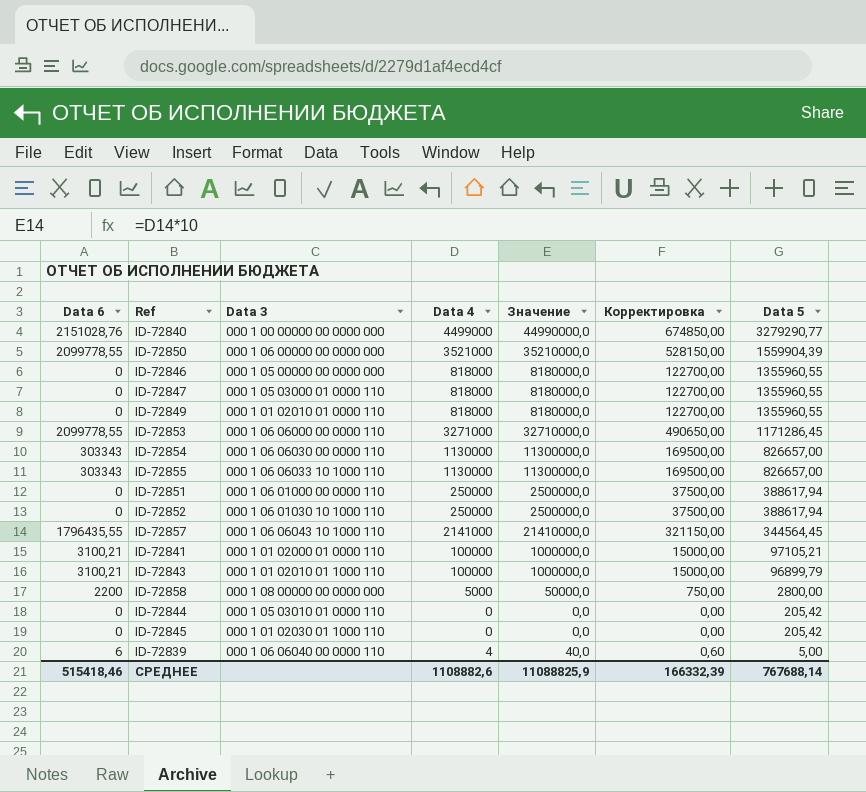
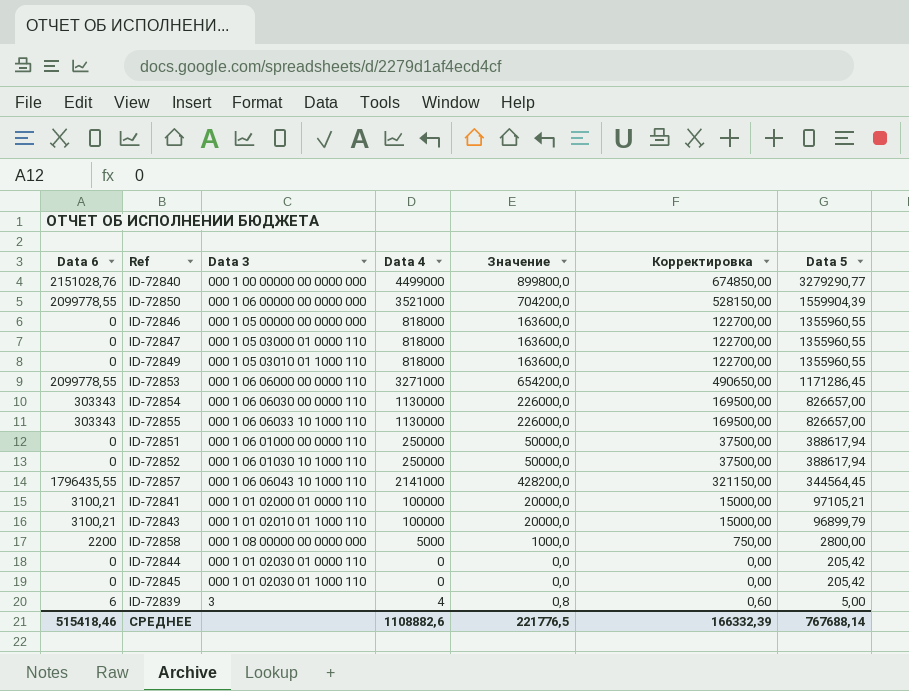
column Значение | formula: [Data 4] * 10 -> [Data 4] * 0,2
ID-72849 | Data 3: 000 1 01 02010 01 0000 110 -> 000 1 05 03010 01 1000 110
ID-72844 | Data 3: 000 1 05 03010 01 0000 110 -> 000 1 01 02030 01 0000 110
ID-72839 | Data 3: 000 1 06 06040 00 0000 110 -> 3
СРЕДНЕЕ | Значение: 11088825,9 -> 221776,5

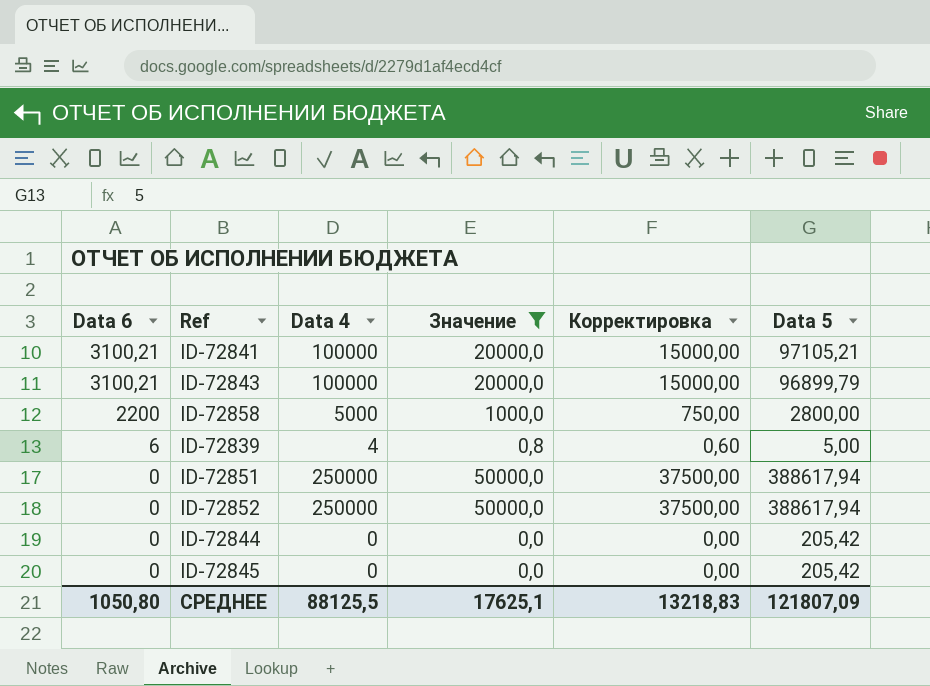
filter: none -> Значение <= 50000,0
row order: Data 5 descending -> Data 6 descending
column Data 3 | position: 3 -> none
СРЕДНЕЕ | Data 6: 515418,46 -> 1050,80
СРЕДНЕЕ | Data 4: 1108882,6 -> 88125,5
СРЕДНЕЕ | Значение: 221776,5 -> 17625,1
СРЕДНЕЕ | Корректировка: 166332,39 -> 13218,83
СРЕДНЕЕ | Data 5: 767688,14 -> 121807,09

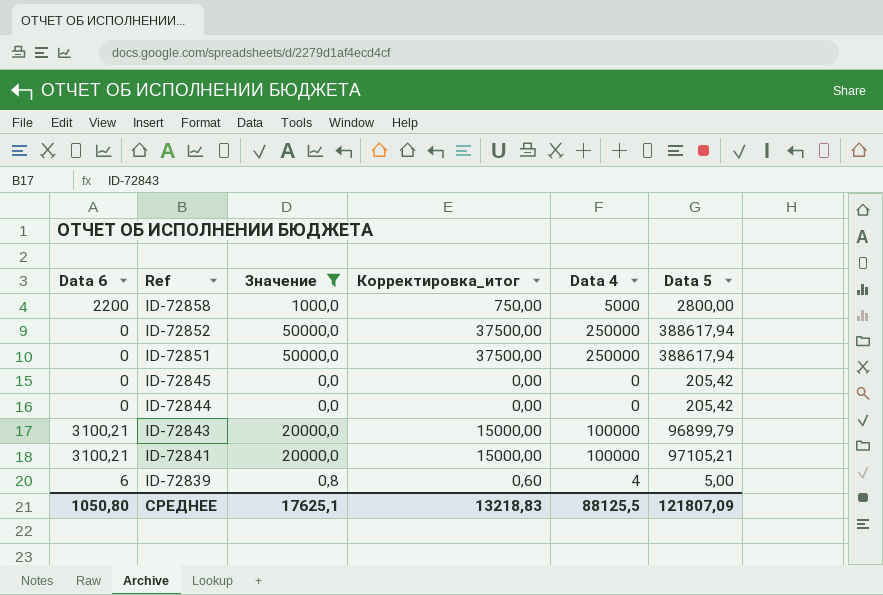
row order: Data 6 descending -> Ref descending
column name: Корректировка -> Корректировка_итог
column Data 4 | position: 3 -> 5

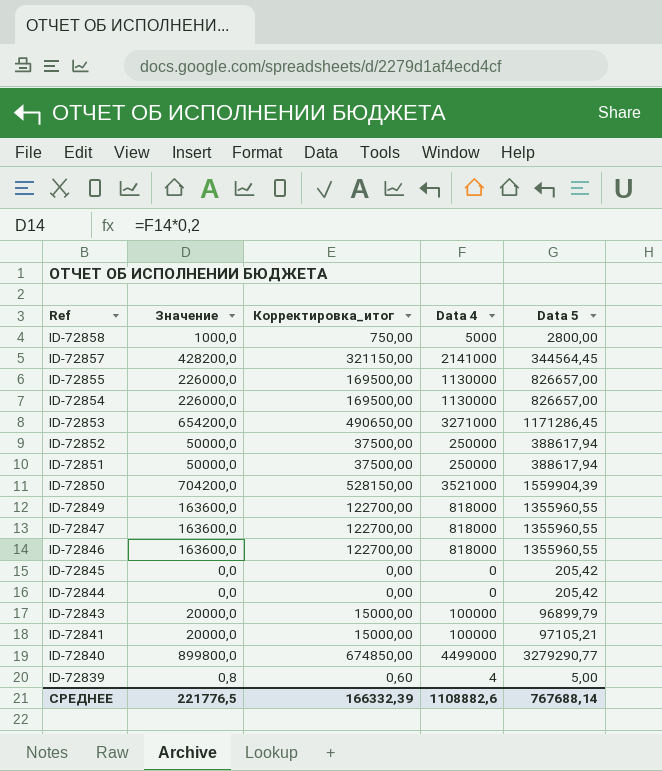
filter: Значение <= 50000,0 -> none
column Data 6 | position: 1 -> none
СРЕДНЕЕ | Значение: 17625,1 -> 221776,5
СРЕДНЕЕ | Корректировка_итог: 13218,83 -> 166332,39
СРЕДНЕЕ | Data 4: 88125,5 -> 1108882,6
СРЕДНЕЕ | Data 5: 121807,09 -> 767688,14

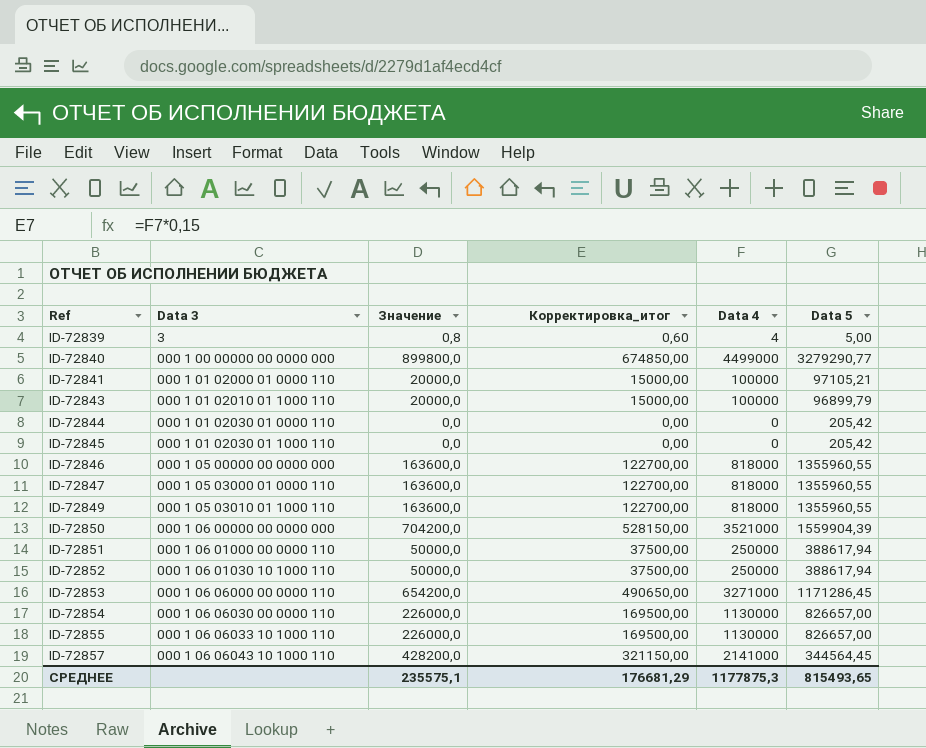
row order: Ref descending -> Ref ascending
column Data 3 | position: none -> 2
row ID-72858: 1000,0 | 750,00 | 5000 | 2800,00 -> none
СРЕДНЕЕ | Значение: 221776,5 -> 235575,1
СРЕДНЕЕ | Корректировка_итог: 166332,39 -> 176681,29
СРЕДНЕЕ | Data 4: 1108882,6 -> 1177875,3
СРЕДНЕЕ | Data 5: 767688,14 -> 815493,65

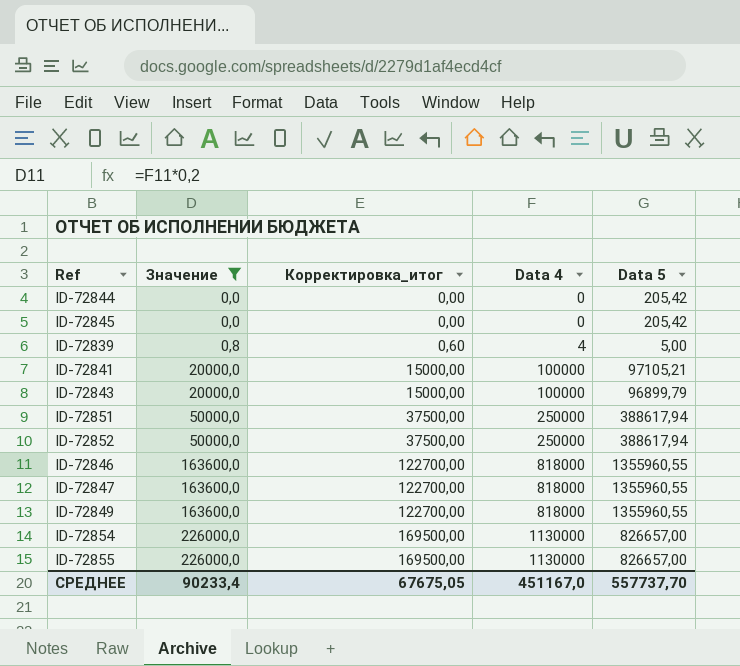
filter: none -> Значение <= 226000,0
row order: Ref ascending -> Значение ascending
column Data 3 | position: 2 -> none
СРЕДНЕЕ | Значение: 235575,1 -> 90233,4
СРЕДНЕЕ | Корректировка_итог: 176681,29 -> 67675,05
СРЕДНЕЕ | Data 4: 1177875,3 -> 451167,0
СРЕДНЕЕ | Data 5: 815493,65 -> 557737,70

